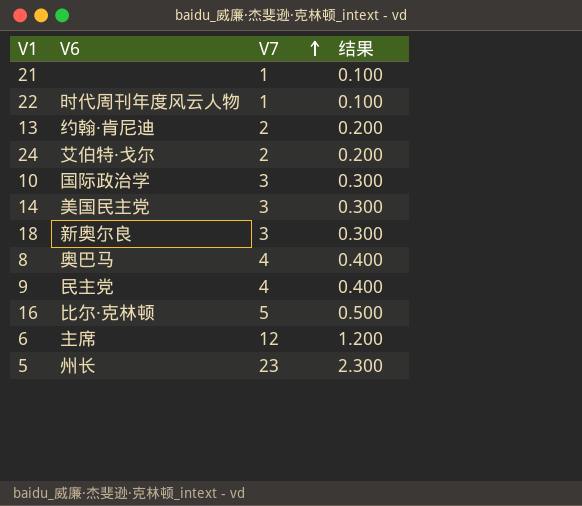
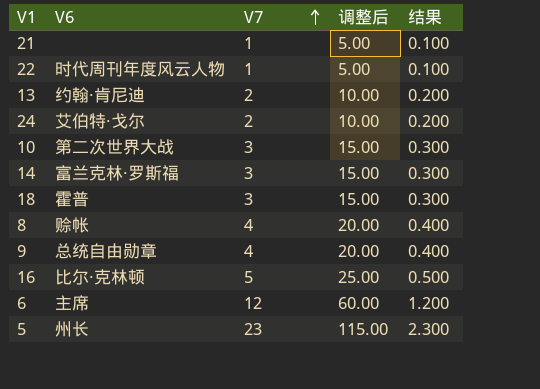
column 调整后 | formula: none -> [V7] * 5
10 | V6: 国际政治学 -> 第二次世界大战
14 | V6: 美国民主党 -> 富兰克林·罗斯福
18 | V6: 新奥尔良 -> 霍普
8 | V6: 奥巴马 -> 赊帐
9 | V6: 民主党 -> 总统自由勋章

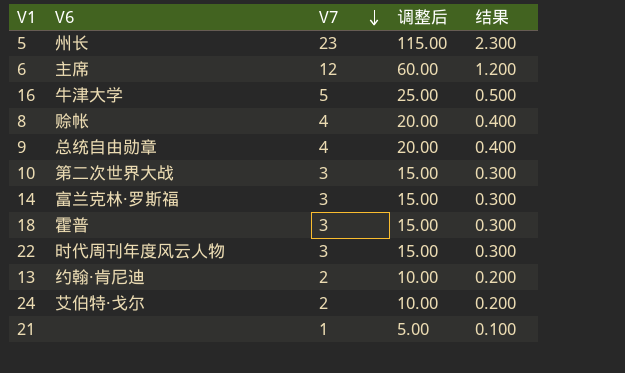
row order: V7 ascending -> V7 descending
16 | V6: 比尔·克林顿 -> 牛津大学
22 | V7: 1 -> 3
22 | 调整后: 5.00 -> 15.00
22 | 结果: 0.100 -> 0.300

